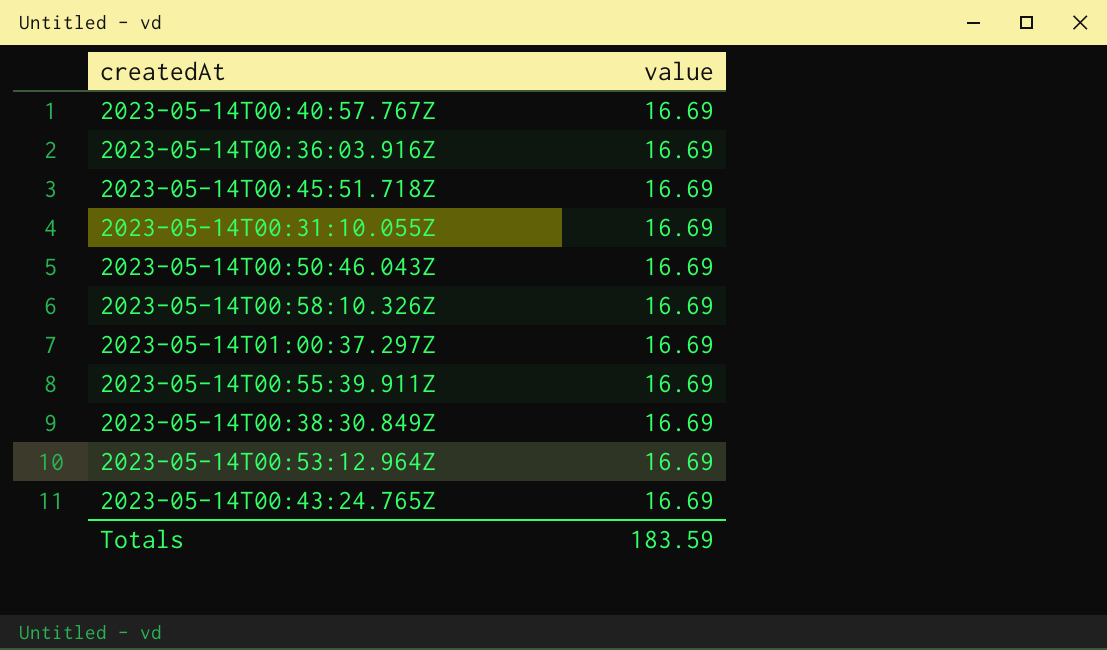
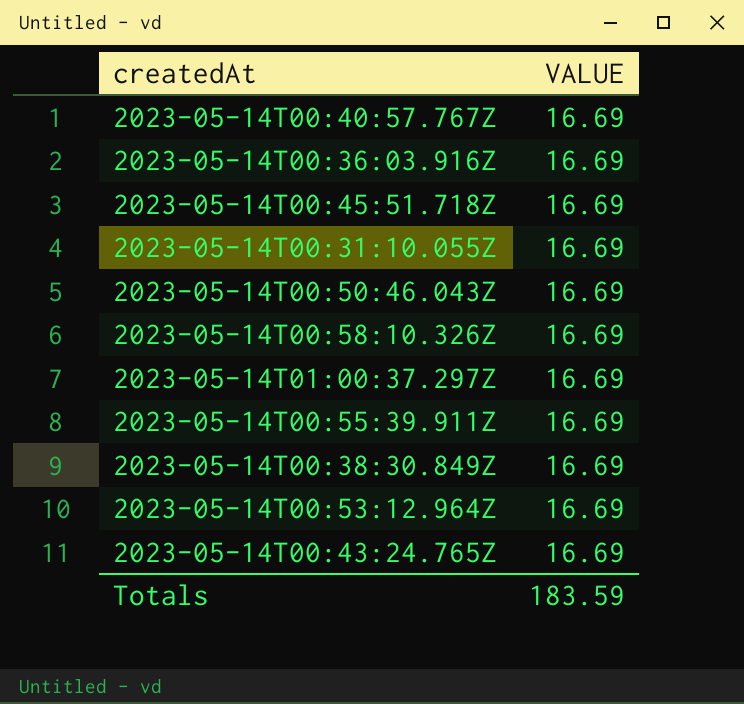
column name: value -> VALUE

